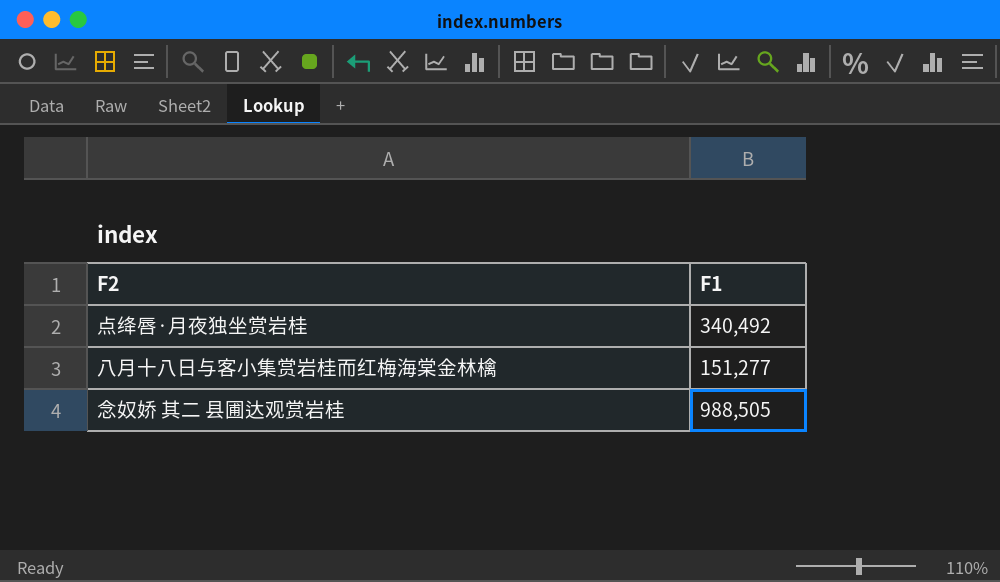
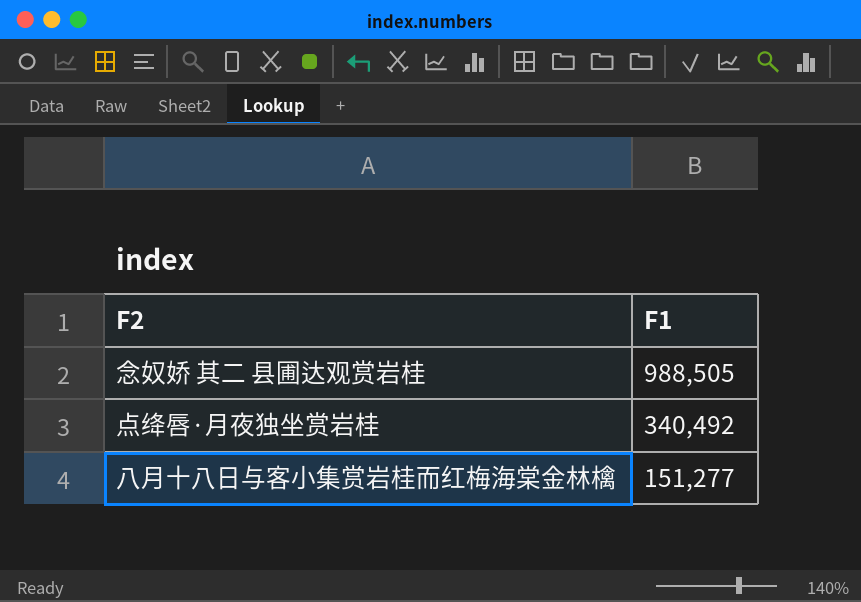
row order: none -> F1 descending

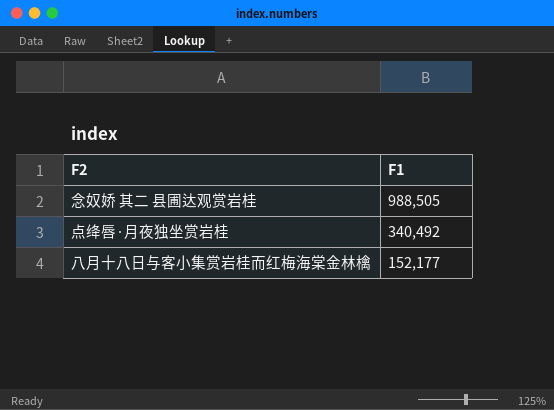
八月十八日与客小集赏岩桂而红梅海棠金林檎 | F1: 151,277 -> 152,177

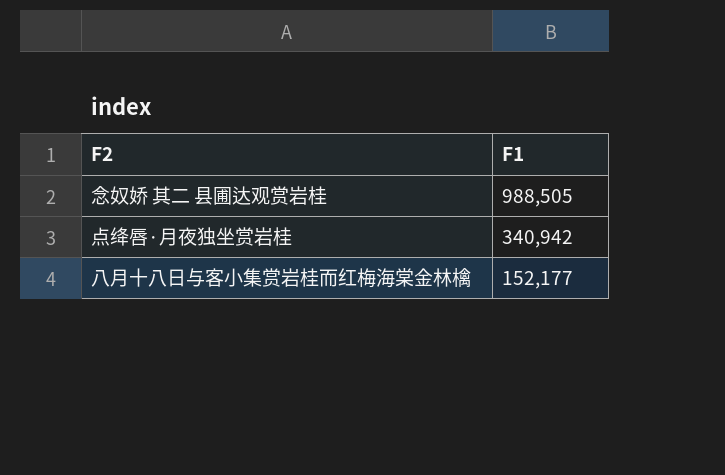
点绛唇·月夜独坐赏岩桂 | F1: 340,492 -> 340,942

